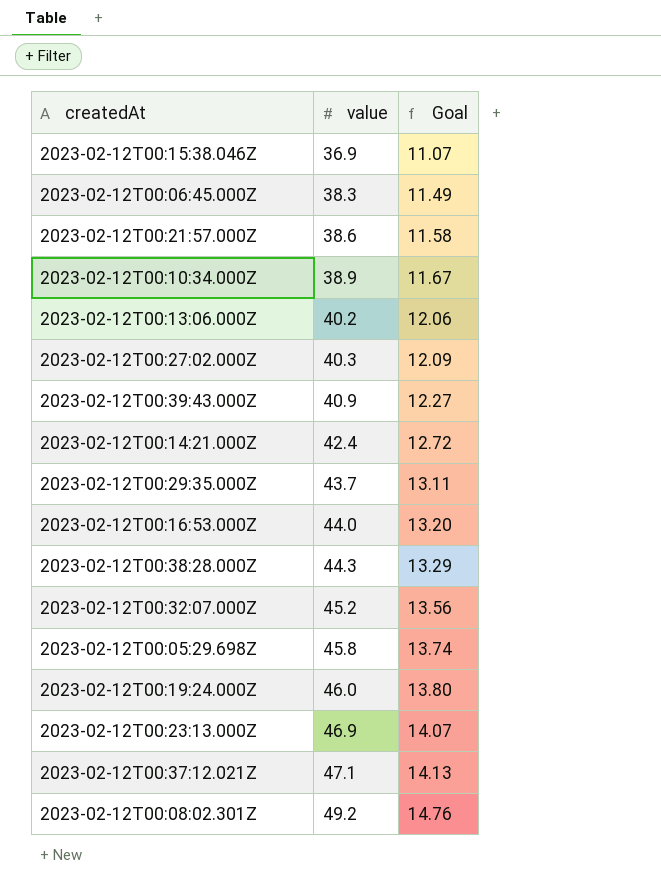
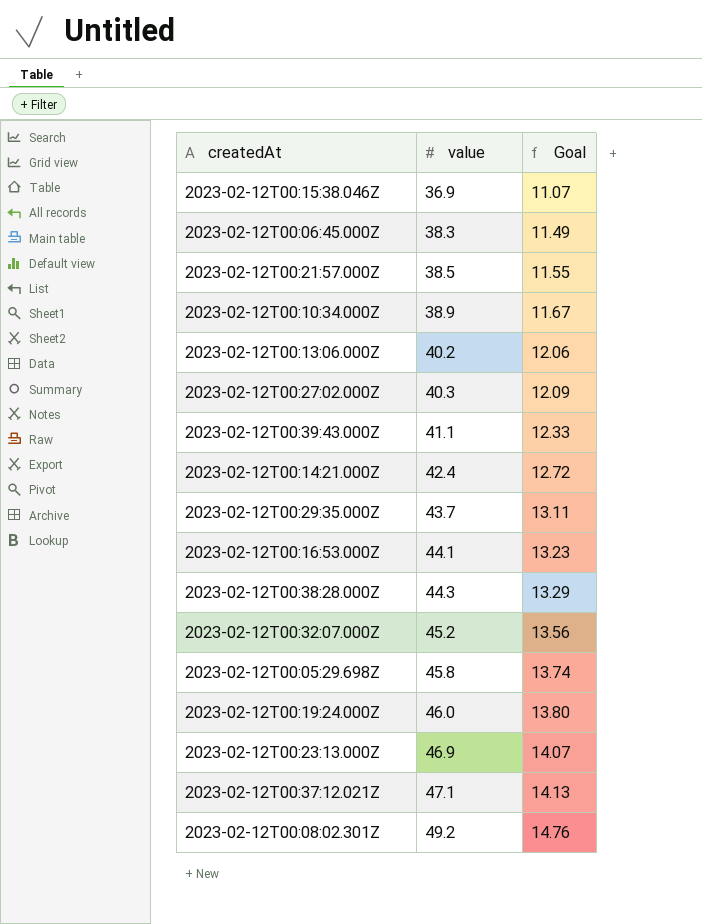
2023-02-12T00:21:57.000Z | value: 38.6 -> 38.5
2023-02-12T00:21:57.000Z | Goal: 11.58 -> 11.55
2023-02-12T00:39:43.000Z | value: 40.9 -> 41.1
2023-02-12T00:39:43.000Z | Goal: 12.27 -> 12.33
2023-02-12T00:16:53.000Z | value: 44.0 -> 44.1
2023-02-12T00:16:53.000Z | Goal: 13.20 -> 13.23

